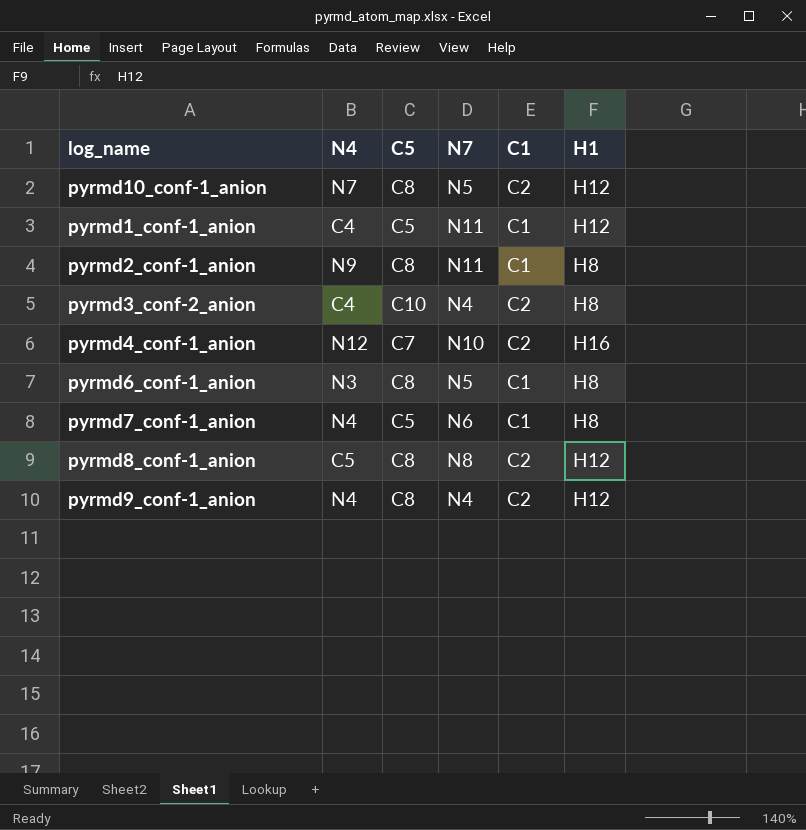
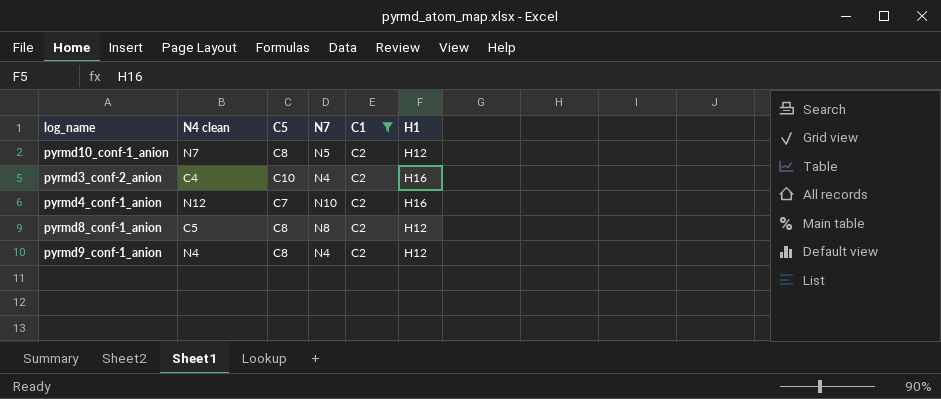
filter: none -> C1 = C2
column name: N4 -> N4 clean
pyrmd3_conf-2_anion | H1: H8 -> H16

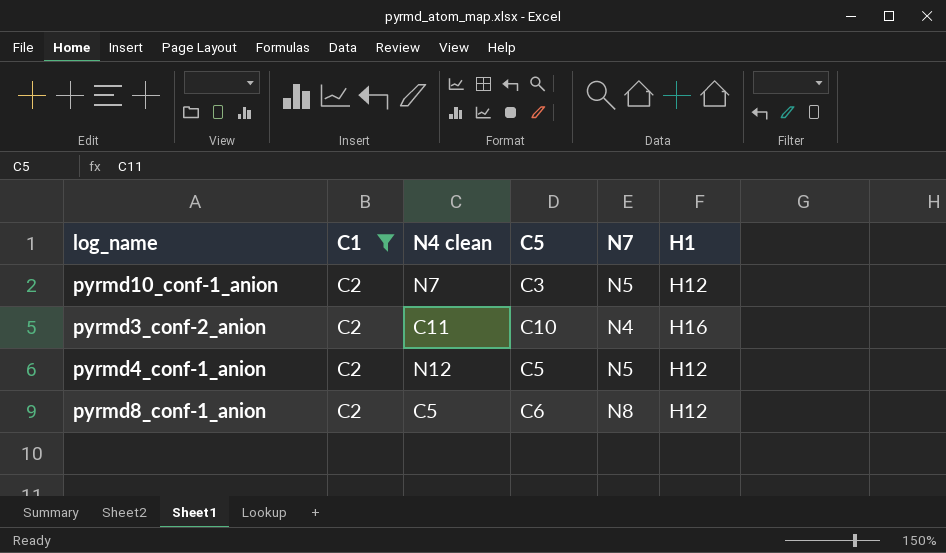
column C1 | position: 5 -> 2
row pyrmd9_conf-1_anion: N4 | C8 | N4 | C2 | H12 -> none
pyrmd10_conf-1_anion | C5: C8 -> C3
pyrmd3_conf-2_anion | N4 clean: C4 -> C11
pyrmd4_conf-1_anion | C5: C7 -> C5
pyrmd4_conf-1_anion | N7: N10 -> N5
pyrmd4_conf-1_anion | H1: H16 -> H12
pyrmd8_conf-1_anion | C5: C8 -> C6

